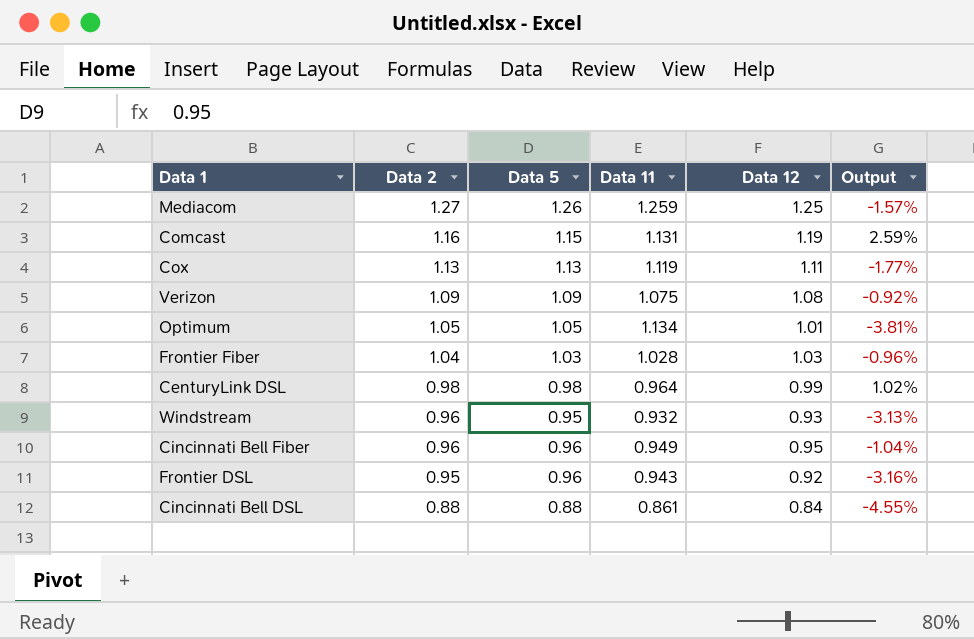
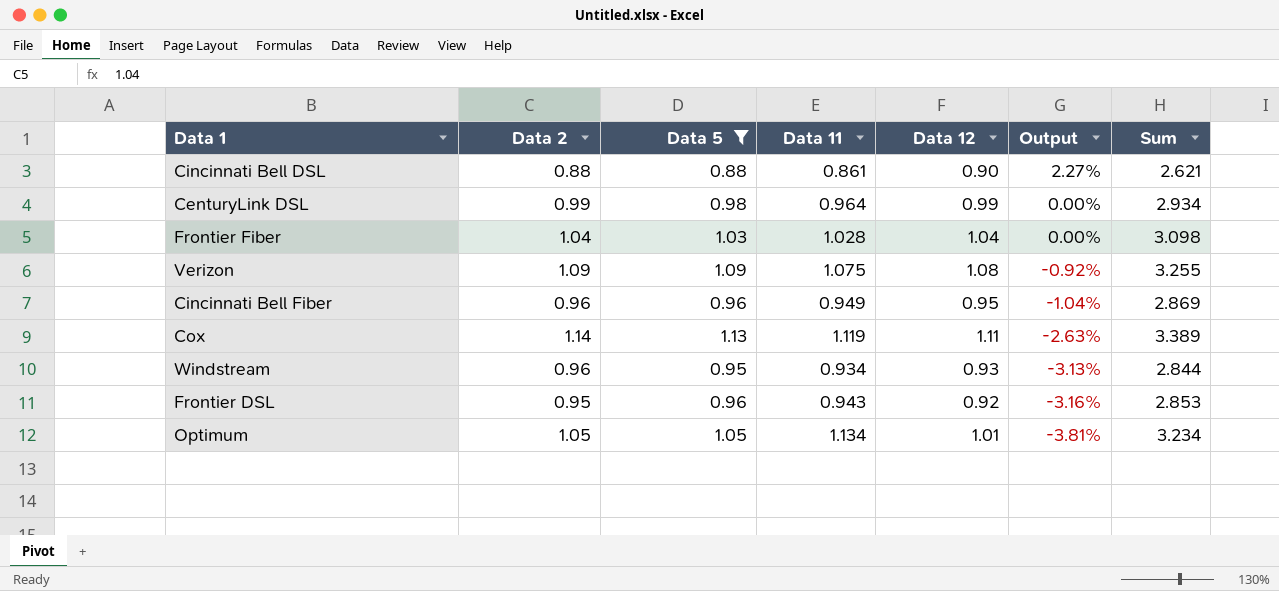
filter: none -> Data 5 <= 1.13
row order: Data 2 descending -> Output descending
column Sum | formula: none -> [Data 2] + [Data 5] + [Data 11]
Cincinnati Bell DSL | Data 12: 0.84 -> 0.90
Cincinnati Bell DSL | Output: -4.55% -> 2.27%
CenturyLink DSL | Data 2: 0.98 -> 0.99
CenturyLink DSL | Output: 1.02% -> 0.00%
Frontier Fiber | Data 12: 1.03 -> 1.04
Frontier Fiber | Output: -0.96% -> 0.00%
Cox | Data 2: 1.13 -> 1.14
Cox | Output: -1.77% -> -2.63%
Windstream | Data 11: 0.932 -> 0.934

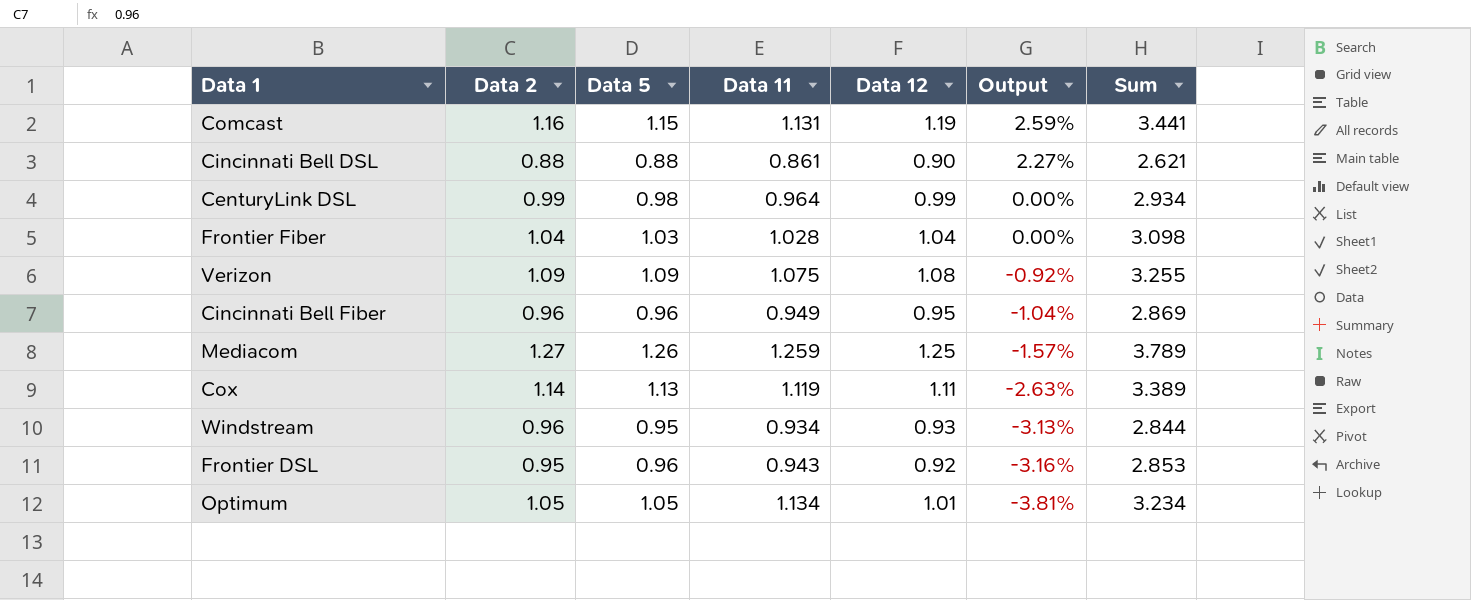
filter: Data 5 <= 1.13 -> none

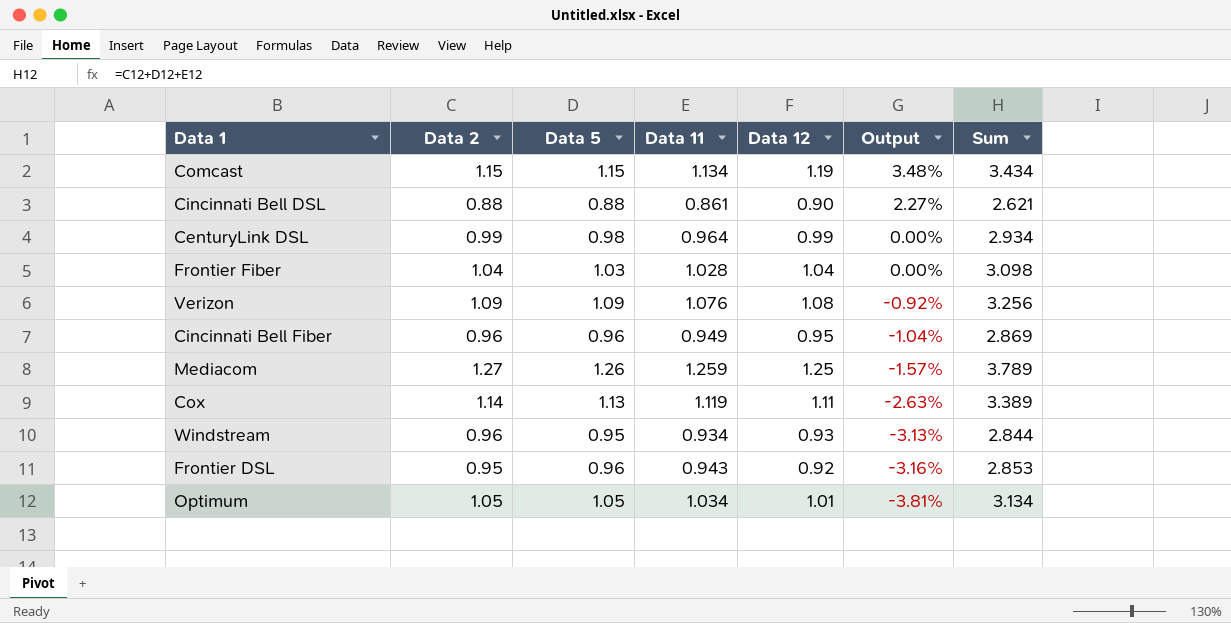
Comcast | Data 2: 1.16 -> 1.15
Comcast | Data 11: 1.131 -> 1.134
Comcast | Output: 2.59% -> 3.48%
Comcast | Sum: 3.441 -> 3.434
Verizon | Data 11: 1.075 -> 1.076
Verizon | Sum: 3.255 -> 3.256
Optimum | Data 11: 1.134 -> 1.034
Optimum | Sum: 3.234 -> 3.134

